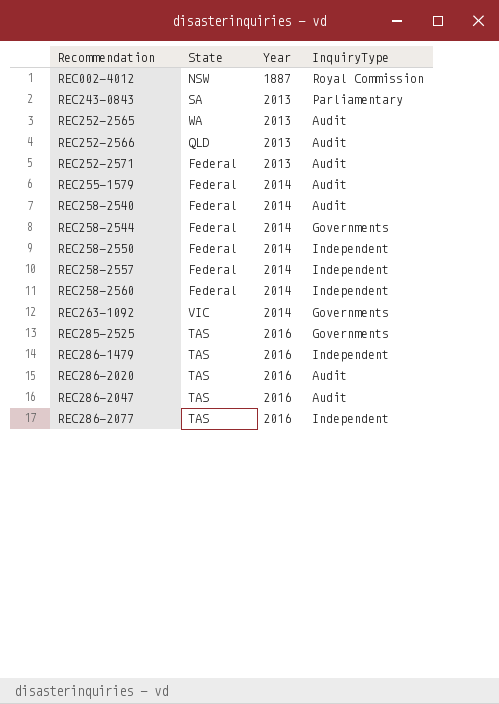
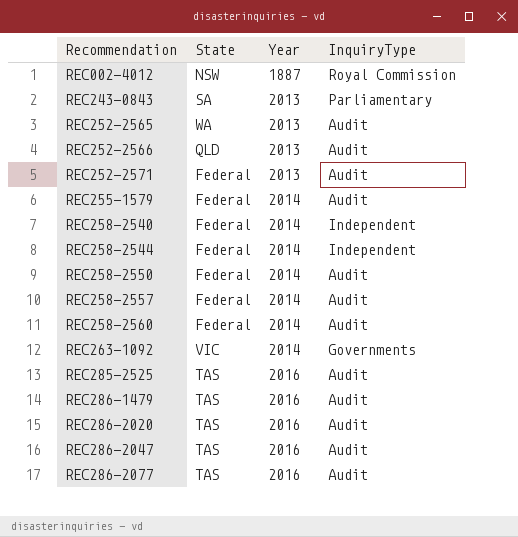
REC258-2540 | InquiryType: Audit -> Independent
REC258-2544 | InquiryType: Governments -> Independent
REC258-2550 | InquiryType: Independent -> Audit
REC258-2557 | InquiryType: Independent -> Audit
REC258-2560 | InquiryType: Independent -> Audit
REC285-2525 | InquiryType: Governments -> Audit
REC286-1479 | InquiryType: Independent -> Audit
REC286-2077 | InquiryType: Independent -> Audit

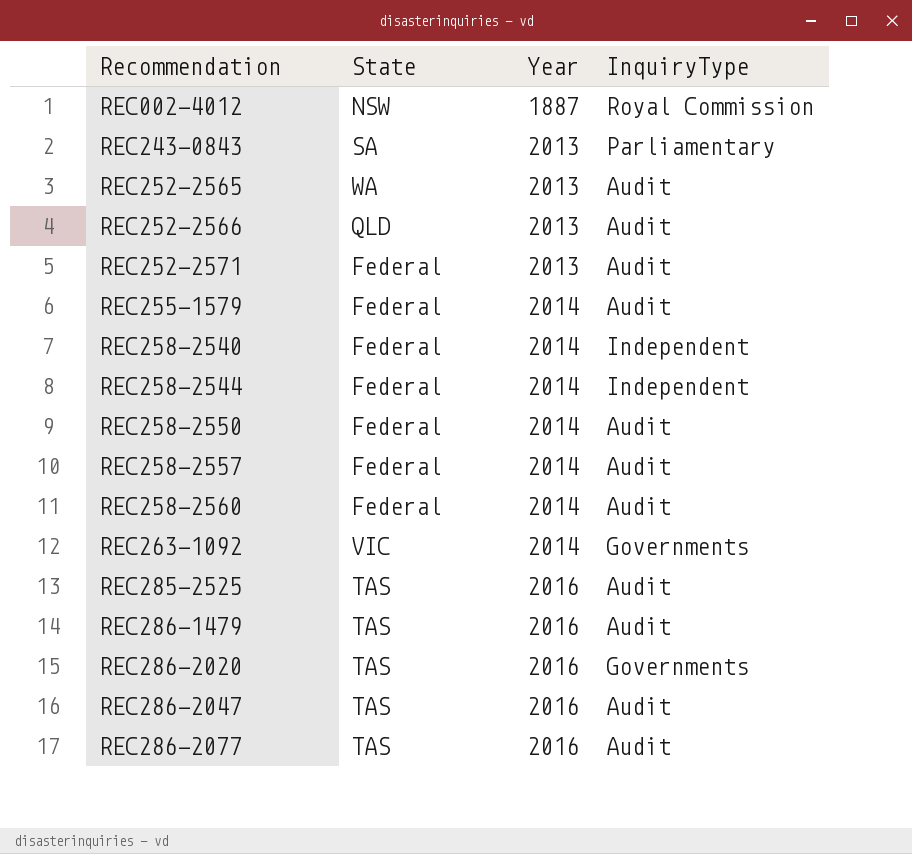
REC286-2020 | InquiryType: Audit -> Governments

